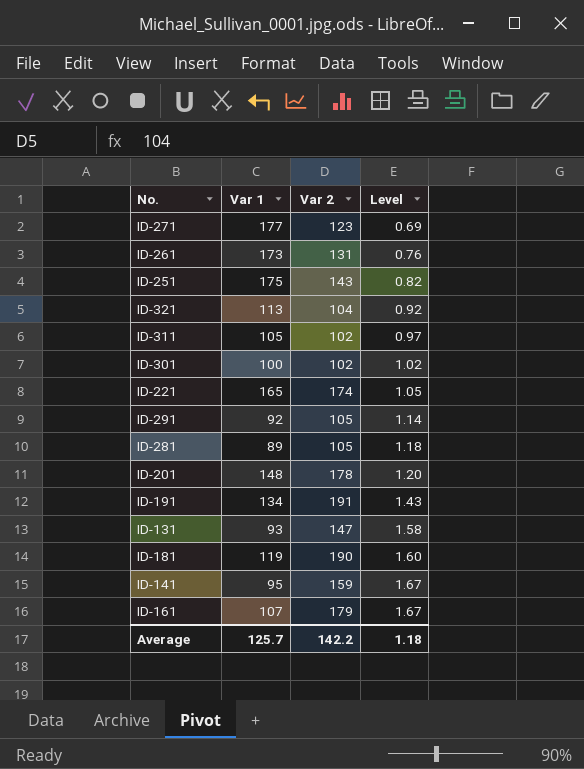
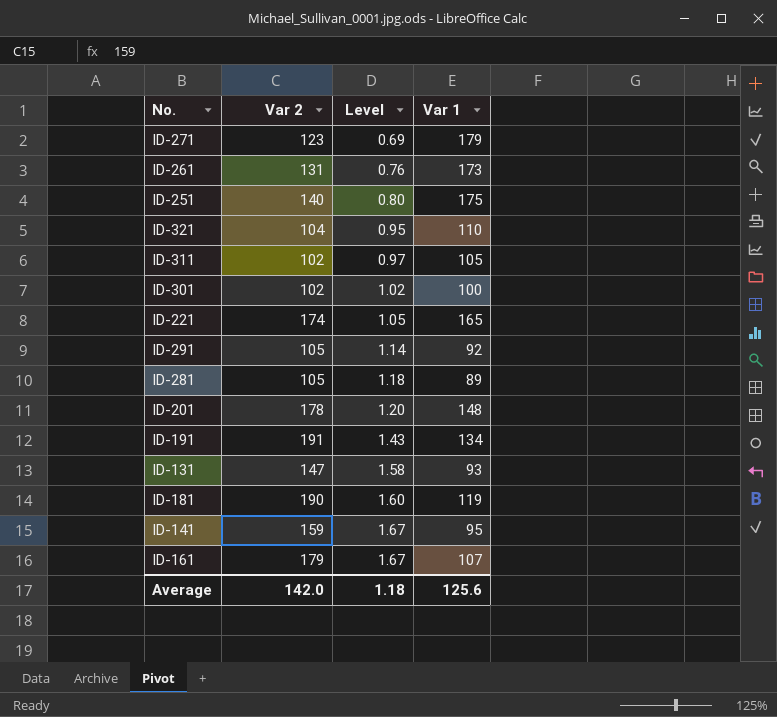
column Var 1 | position: 2 -> 4
ID-271 | Var 1: 177 -> 179
ID-251 | Var 2: 143 -> 140
ID-251 | Level: 0.82 -> 0.80
ID-321 | Level: 0.92 -> 0.95
ID-321 | Var 1: 113 -> 110
Average | Var 2: 142.2 -> 142.0
Average | Var 1: 125.7 -> 125.6

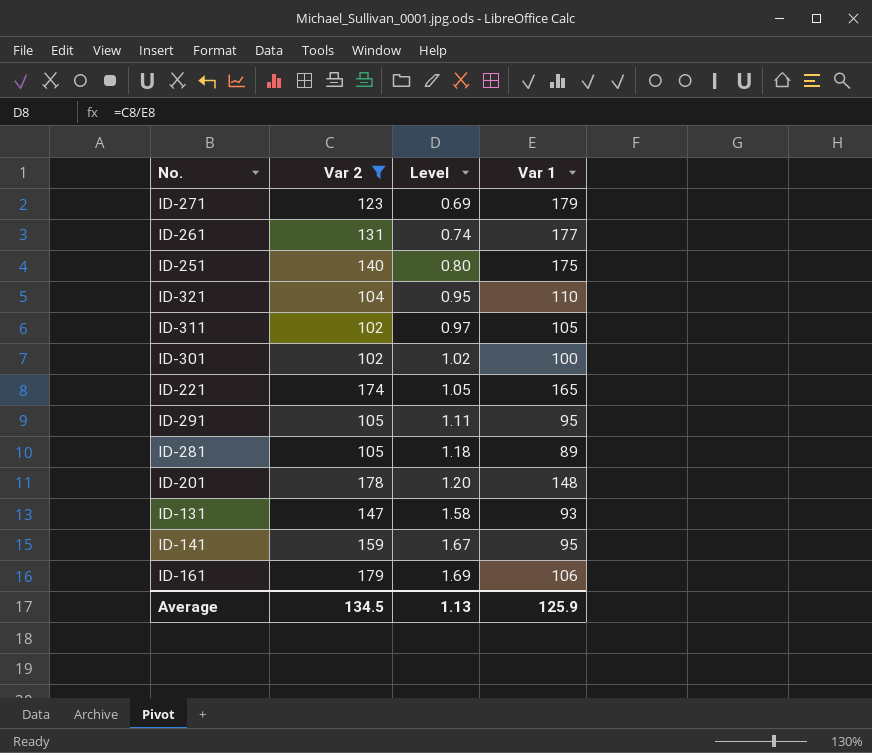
filter: none -> Var 2 <= 179
ID-261 | Level: 0.76 -> 0.74
ID-261 | Var 1: 173 -> 177
ID-291 | Level: 1.14 -> 1.11
ID-291 | Var 1: 92 -> 95
ID-161 | Level: 1.67 -> 1.69
ID-161 | Var 1: 107 -> 106
Average | Var 2: 142.0 -> 134.5
Average | Level: 1.18 -> 1.13
Average | Var 1: 125.6 -> 125.9

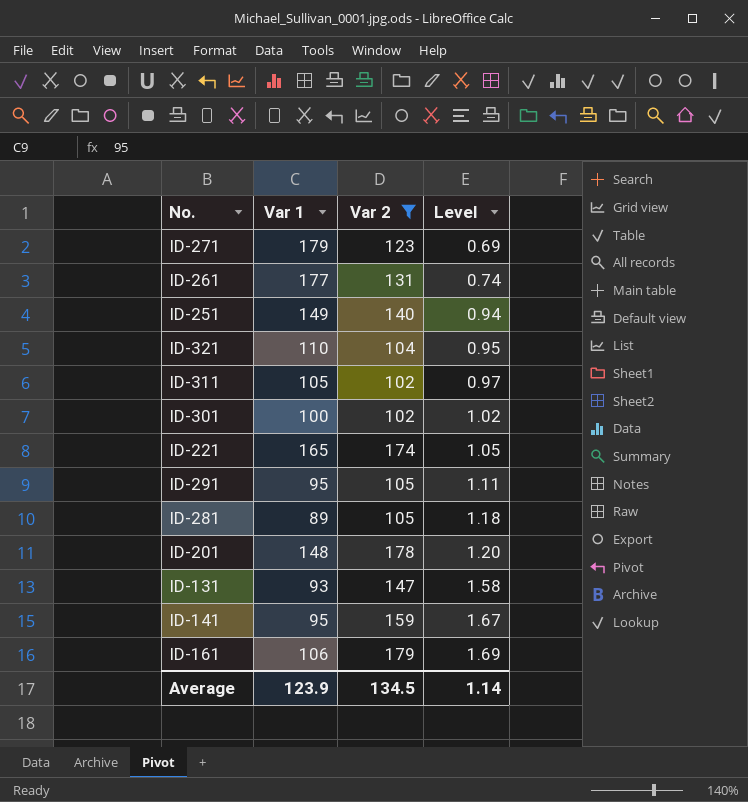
column Var 1 | position: 4 -> 2
ID-251 | Var 1: 175 -> 149
ID-251 | Level: 0.80 -> 0.94
Average | Var 1: 125.9 -> 123.9
Average | Level: 1.13 -> 1.14

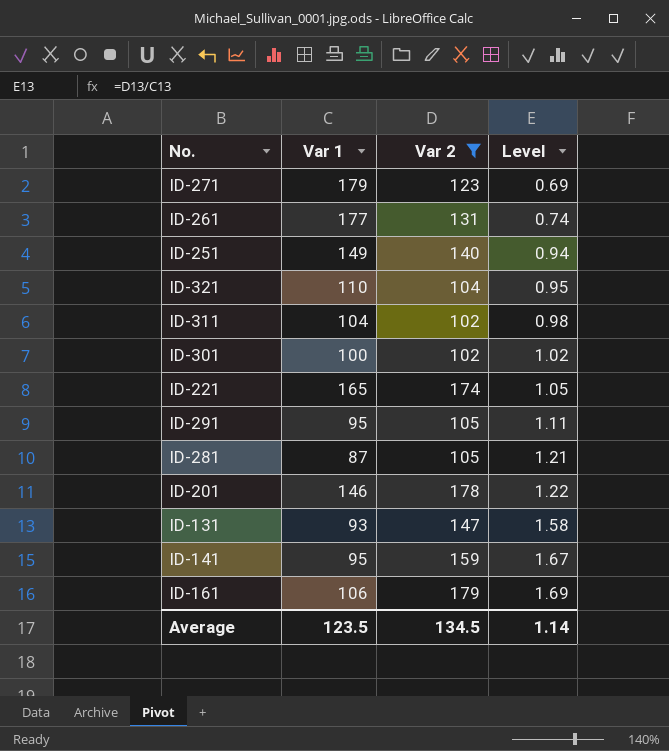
ID-311 | Var 1: 105 -> 104
ID-311 | Level: 0.97 -> 0.98
ID-281 | Var 1: 89 -> 87
ID-281 | Level: 1.18 -> 1.21
ID-201 | Var 1: 148 -> 146
ID-201 | Level: 1.20 -> 1.22
Average | Var 1: 123.9 -> 123.5

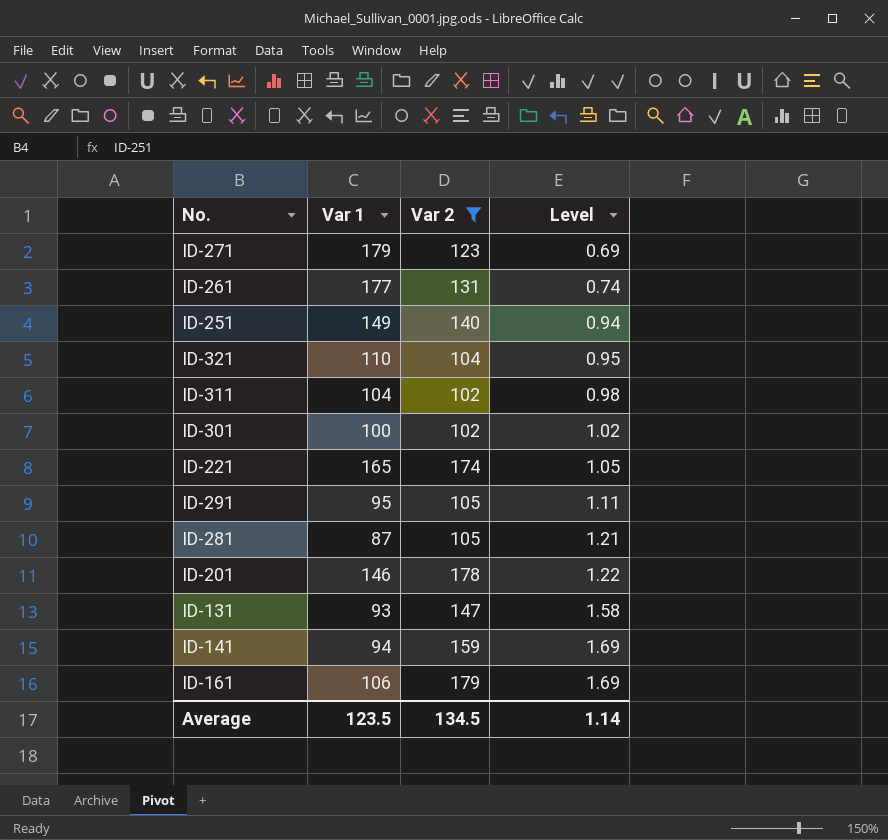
ID-141 | Var 1: 95 -> 94
ID-141 | Level: 1.67 -> 1.69

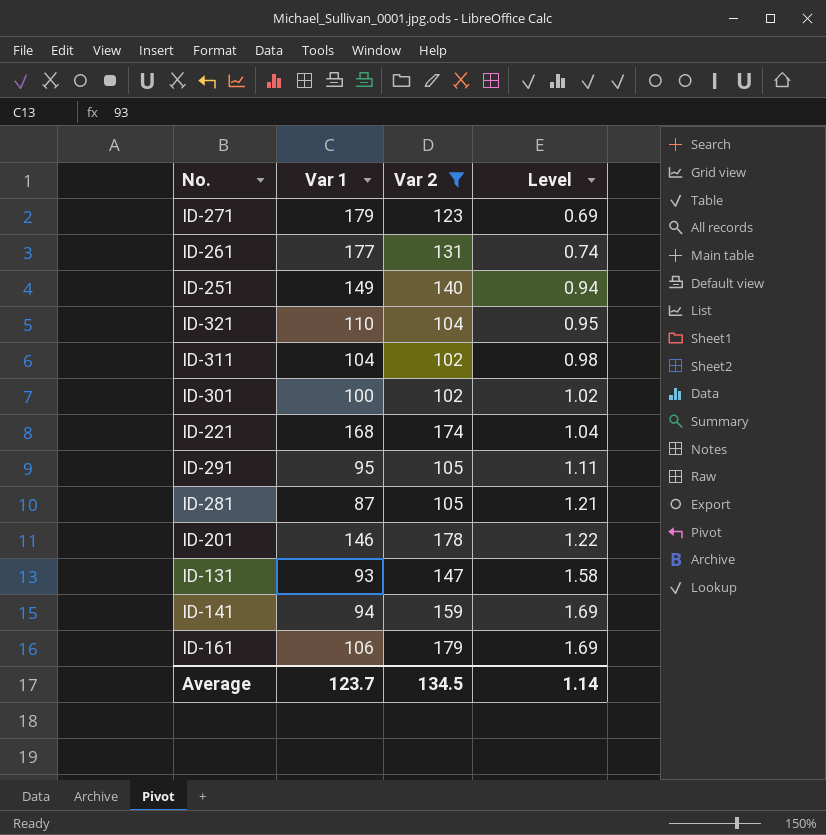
ID-221 | Var 1: 165 -> 168
ID-221 | Level: 1.05 -> 1.04
Average | Var 1: 123.5 -> 123.7

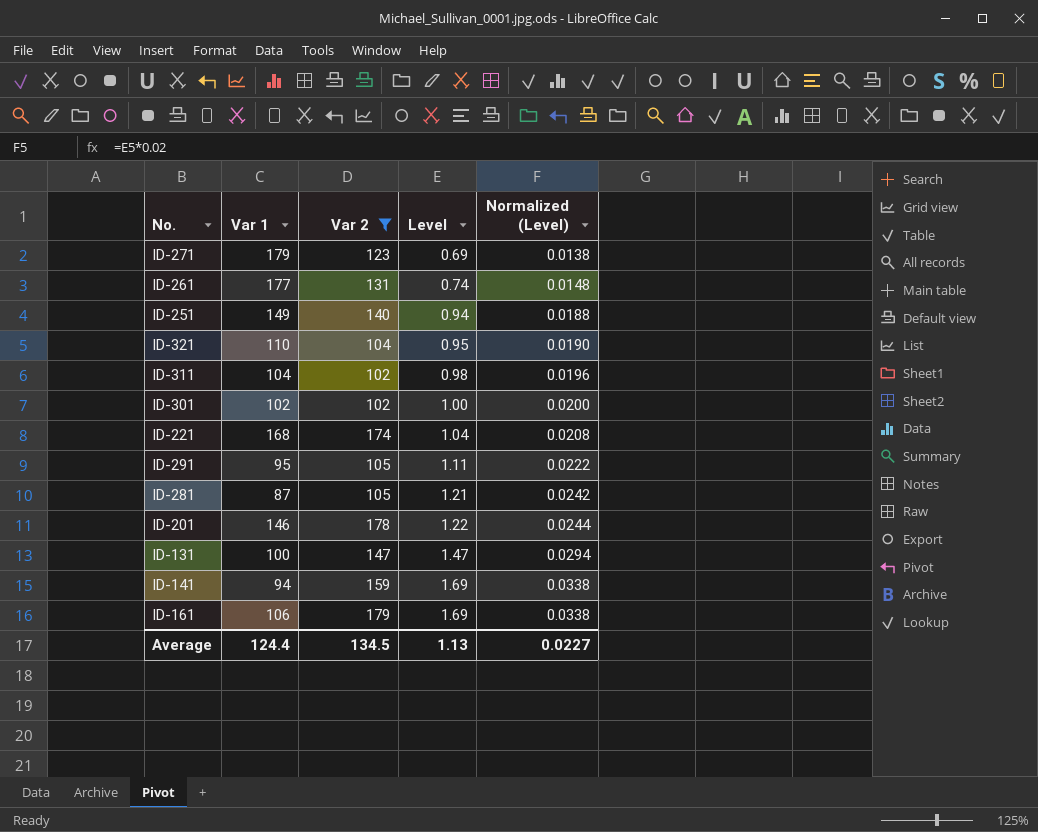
column Normalized (Level) | formula: none -> [Level] * 0.02
ID-301 | Var 1: 100 -> 102
ID-301 | Level: 1.02 -> 1.00
ID-131 | Var 1: 93 -> 100
ID-131 | Level: 1.58 -> 1.47
Average | Var 1: 123.7 -> 124.4
Average | Level: 1.14 -> 1.13

